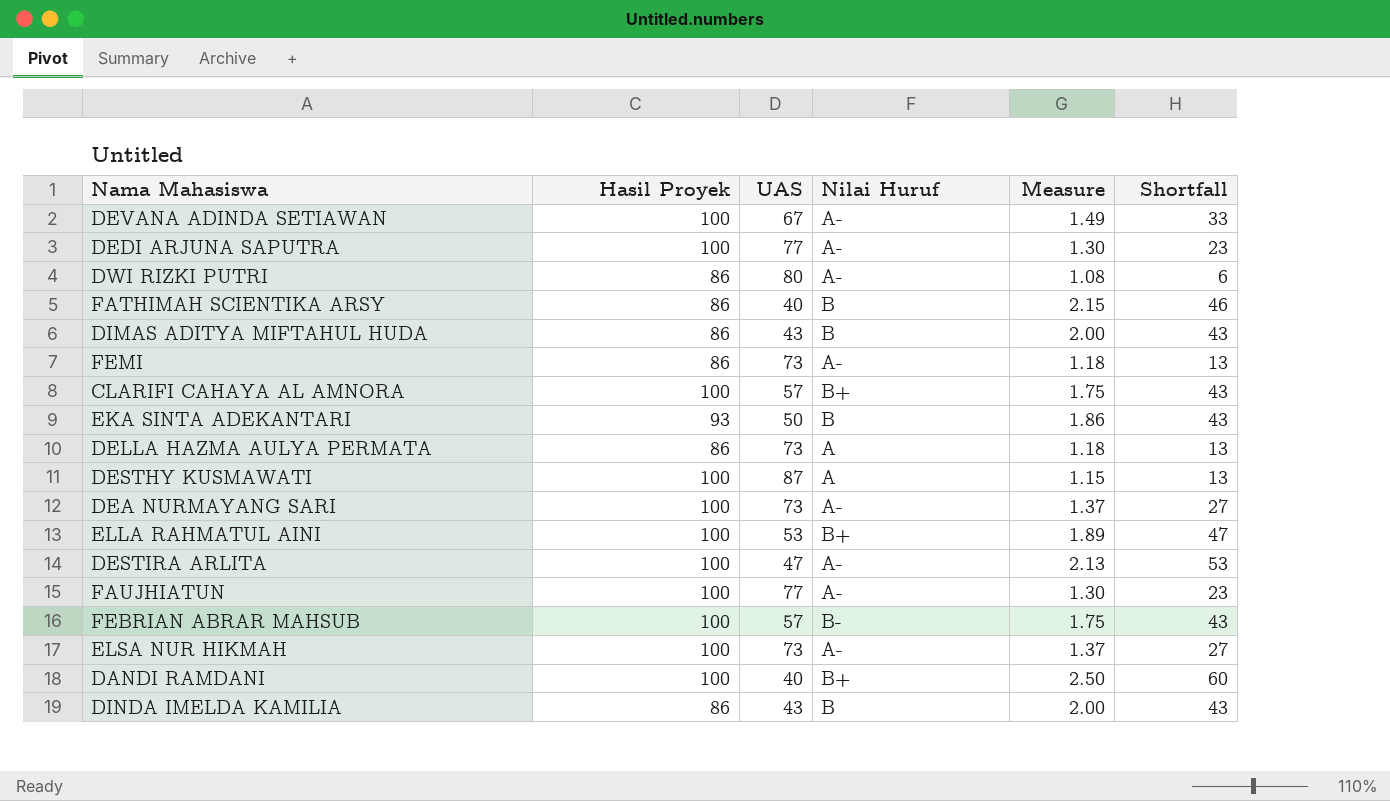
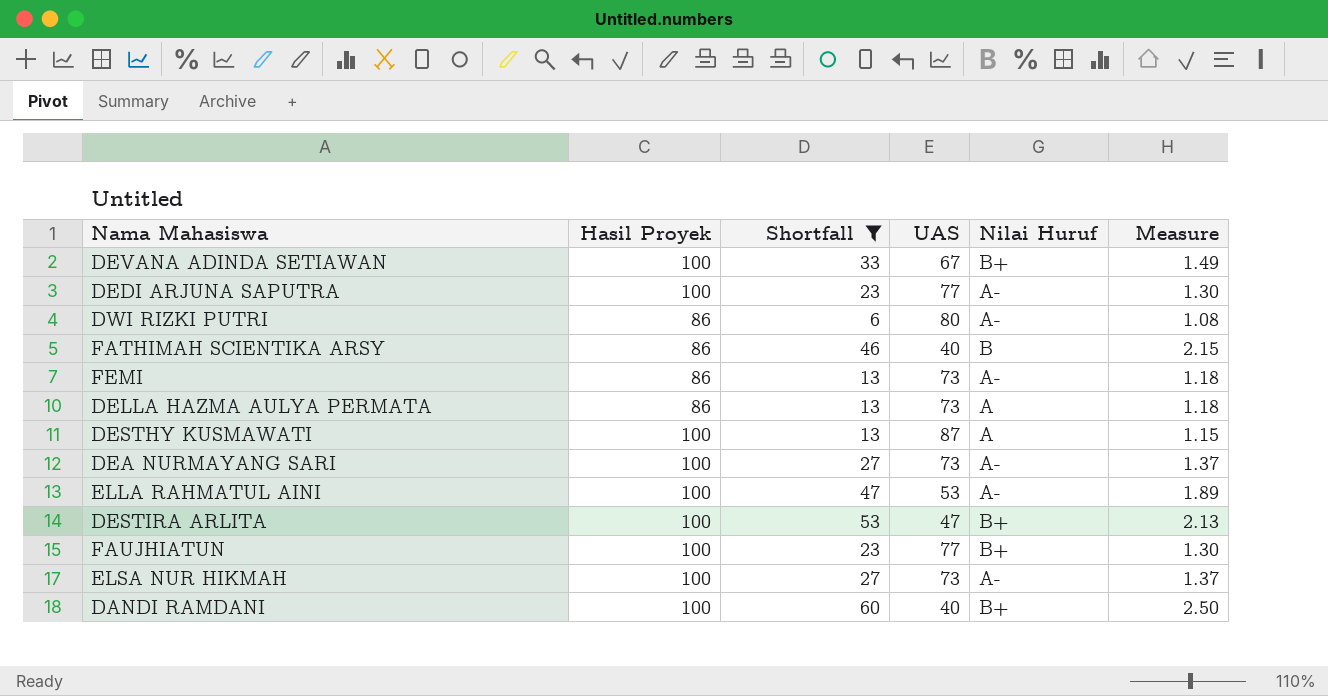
filter: none -> Shortfall != 43
column Shortfall | position: 6 -> 3
DEVANA ADINDA SETIAWAN | Nilai Huruf: A- -> B+
ELLA RAHMATUL AINI | Nilai Huruf: B+ -> A-
DESTIRA ARLITA | Nilai Huruf: A- -> B+
FAUJHIATUN | Nilai Huruf: A- -> B+

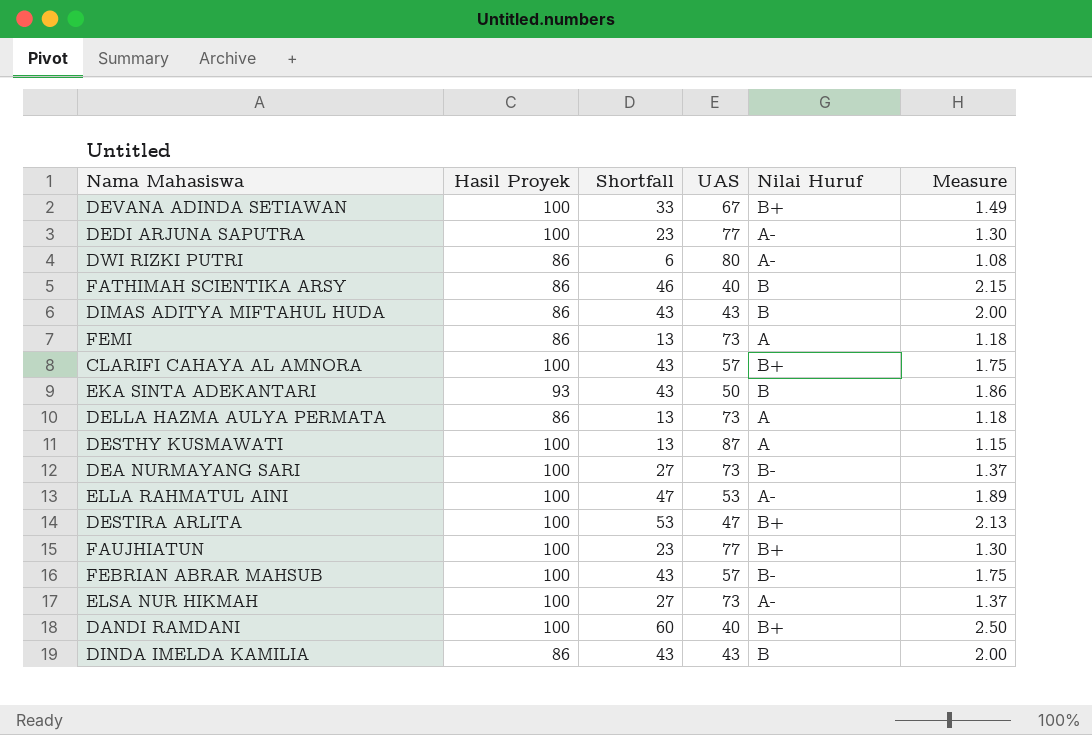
filter: Shortfall != 43 -> none
FEMI | Nilai Huruf: A- -> A
DEA NURMAYANG SARI | Nilai Huruf: A- -> B-

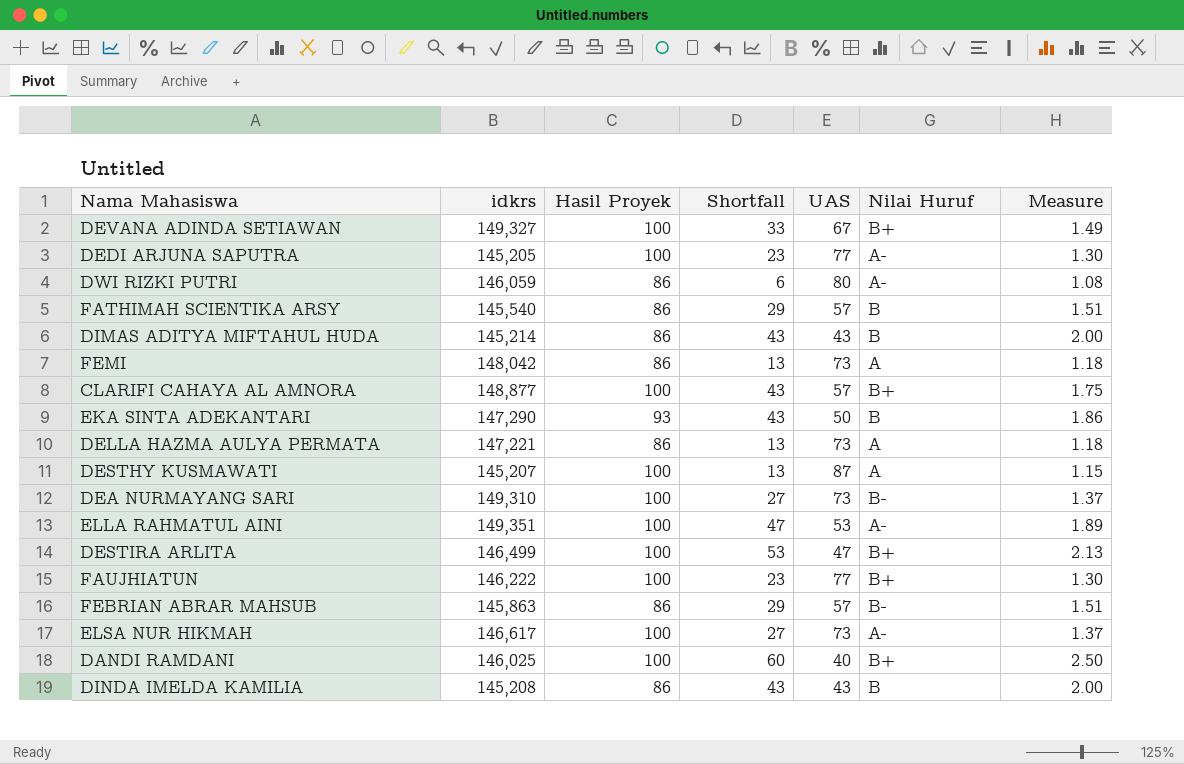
column idkrs | position: none -> 2
FATHIMAH SCIENTIKA ARSY | Shortfall: 46 -> 29
FATHIMAH SCIENTIKA ARSY | UAS: 40 -> 57
FATHIMAH SCIENTIKA ARSY | Measure: 2.15 -> 1.51
FEBRIAN ABRAR MAHSUB | Hasil Proyek: 100 -> 86
FEBRIAN ABRAR MAHSUB | Shortfall: 43 -> 29
FEBRIAN ABRAR MAHSUB | Measure: 1.75 -> 1.51

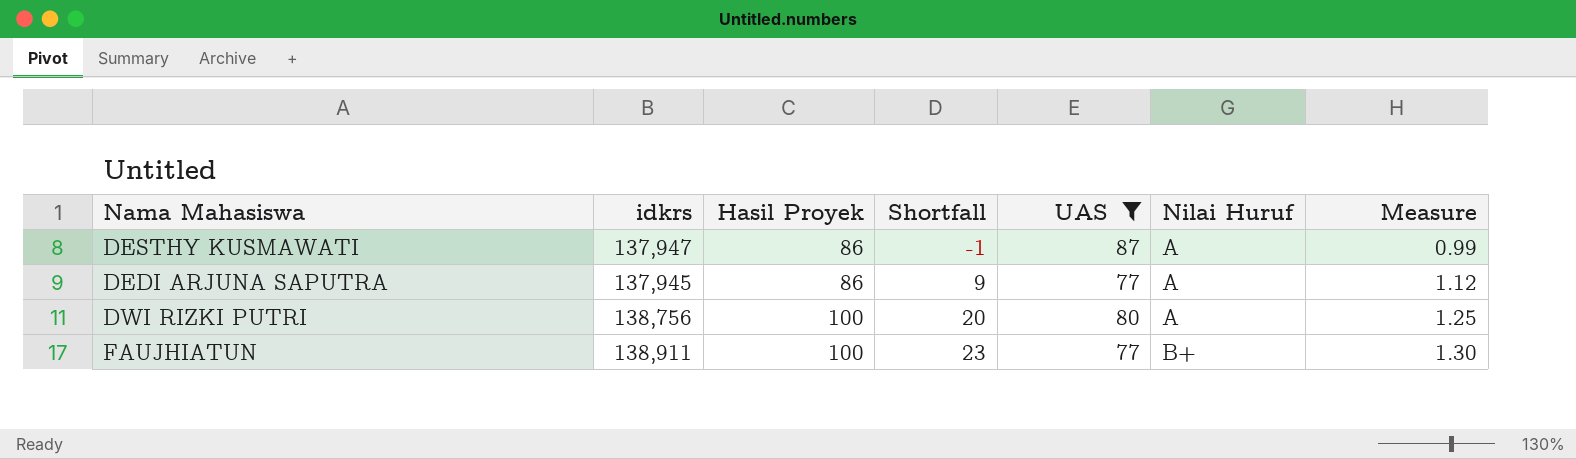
filter: none -> UAS >= 77
row order: none -> Hasil Proyek ascending
DESTHY KUSMAWATI | idkrs: 145,207 -> 137,947
DESTHY KUSMAWATI | Hasil Proyek: 100 -> 86
DESTHY KUSMAWATI | Shortfall: 13 -> -1
DESTHY KUSMAWATI | Measure: 1.15 -> 0.99
DEDI ARJUNA SAPUTRA | idkrs: 145,205 -> 137,945
DEDI ARJUNA SAPUTRA | Hasil Proyek: 100 -> 86
DEDI ARJUNA SAPUTRA | Shortfall: 23 -> 9
DEDI ARJUNA SAPUTRA | Nilai Huruf: A- -> A
DEDI ARJUNA SAPUTRA | Measure: 1.30 -> 1.12
DWI RIZKI PUTRI | idkrs: 146,059 -> 138,756
DWI RIZKI PUTRI | Hasil Proyek: 86 -> 100
DWI RIZKI PUTRI | Shortfall: 6 -> 20
DWI RIZKI PUTRI | Nilai Huruf: A- -> A
DWI RIZKI PUTRI | Measure: 1.08 -> 1.25
FAUJHIATUN | idkrs: 146,222 -> 138,911

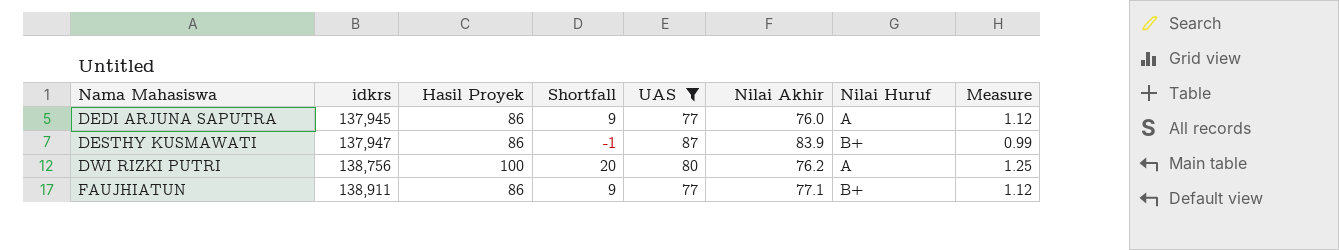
row order: Hasil Proyek ascending -> Nama Mahasiswa ascending
column Nilai Akhir | position: none -> 6
DESTHY KUSMAWATI | Nilai Huruf: A -> B+
FAUJHIATUN | Hasil Proyek: 100 -> 86
FAUJHIATUN | Shortfall: 23 -> 9
FAUJHIATUN | Measure: 1.30 -> 1.12

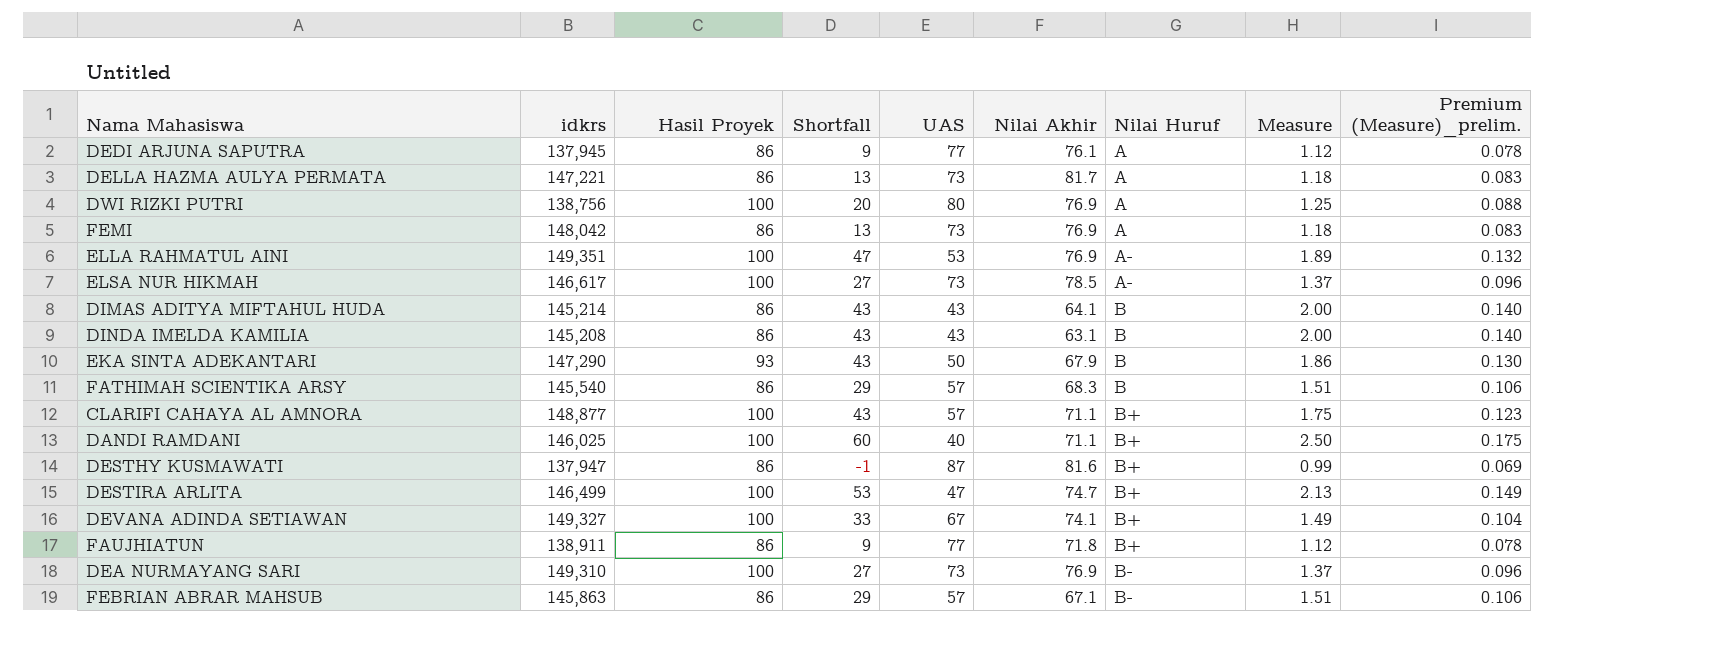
filter: UAS >= 77 -> none
row order: Nama Mahasiswa ascending -> Nilai Huruf ascending
column Premium (Measure)_prelim. | formula: none -> [Measure] * 0.07
DEDI ARJUNA SAPUTRA | Nilai Akhir: 76.0 -> 76.1
DWI RIZKI PUTRI | Nilai Akhir: 76.2 -> 76.9
DESTHY KUSMAWATI | Nilai Akhir: 83.9 -> 81.6
FAUJHIATUN | Nilai Akhir: 77.1 -> 71.8

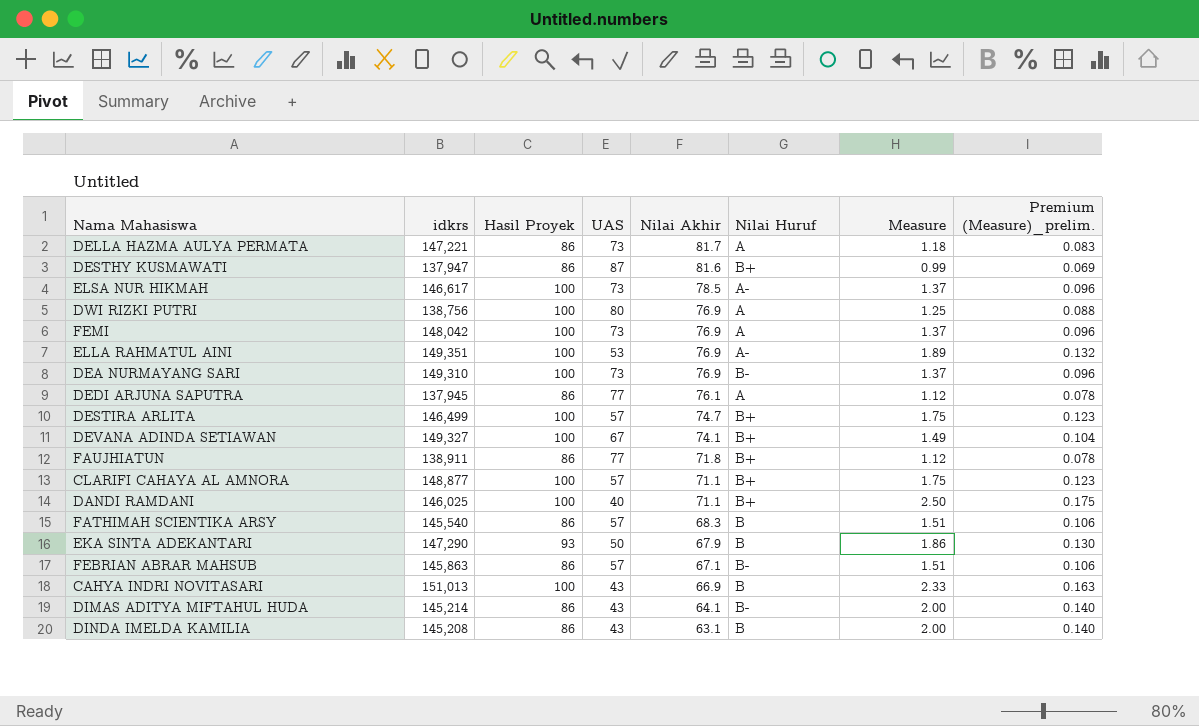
row order: Nilai Huruf ascending -> Nilai Akhir descending
column Shortfall | formula: [Hasil Proyek] - [UAS] -> none
FEMI | Hasil Proyek: 86 -> 100
FEMI | Measure: 1.18 -> 1.37
FEMI | Premium (Measure)_prelim.: 0.083 -> 0.096
DESTIRA ARLITA | UAS: 47 -> 57
DESTIRA ARLITA | Measure: 2.13 -> 1.75
DESTIRA ARLITA | Premium (Measure)_prelim.: 0.149 -> 0.123
row CAHYA INDRI NOVITASARI: none -> 151,013 | 100 | 43 | 66.9 | B | 2.33 | 0.163
DIMAS ADITYA MIFTAHUL HUDA | Nilai Huruf: B -> B-

